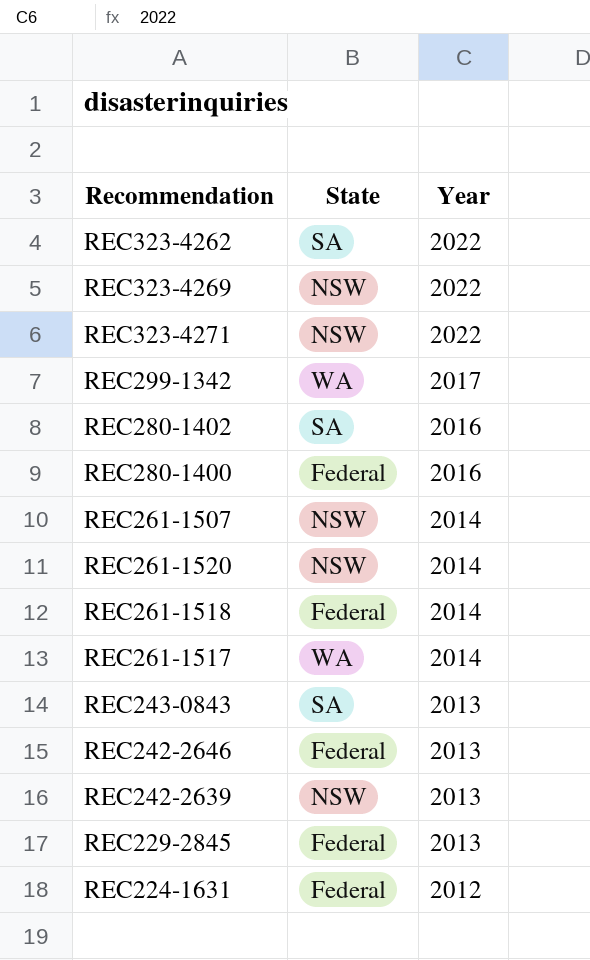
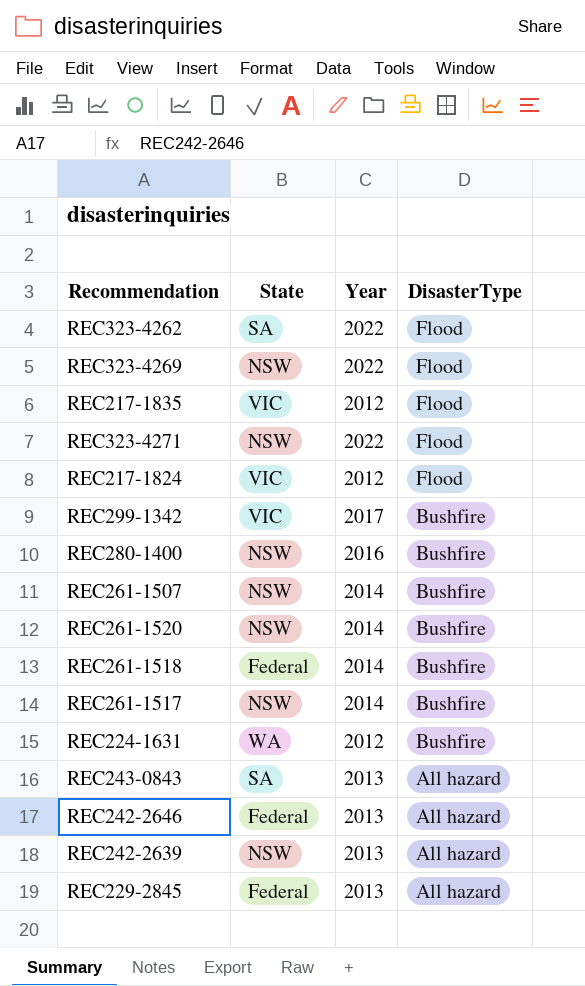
row order: Year descending -> DisasterType descending
column DisasterType | position: none -> 4
row REC280-1402: SA | 2016 -> none
row REC217-1835: none -> VIC | 2012 | Flood
row REC217-1824: none -> VIC | 2012 | Flood
REC299-1342 | State: WA -> VIC
REC280-1400 | State: Federal -> NSW
REC261-1517 | State: WA -> NSW
REC224-1631 | State: Federal -> WA

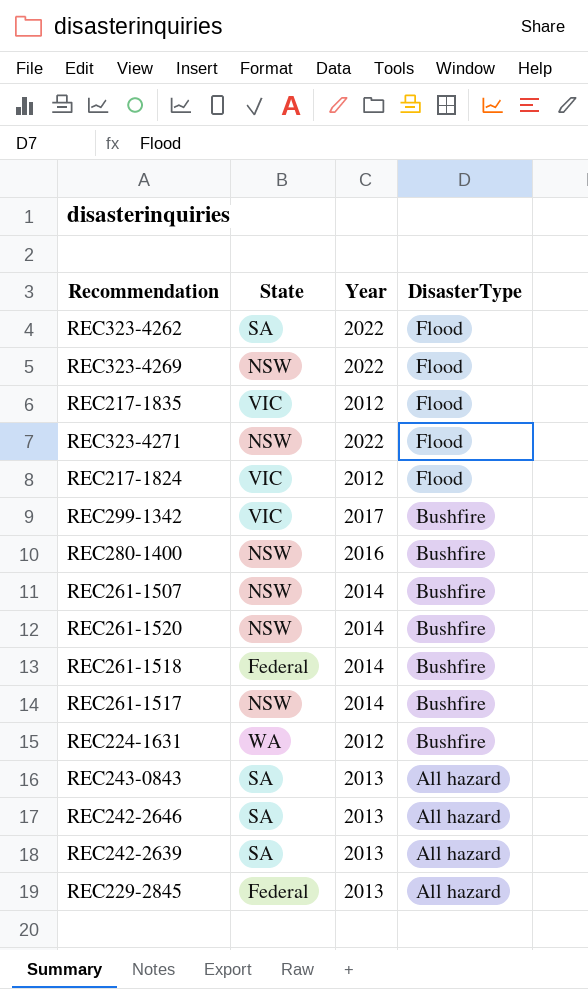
REC242-2646 | State: Federal -> SA
REC242-2639 | State: NSW -> SA

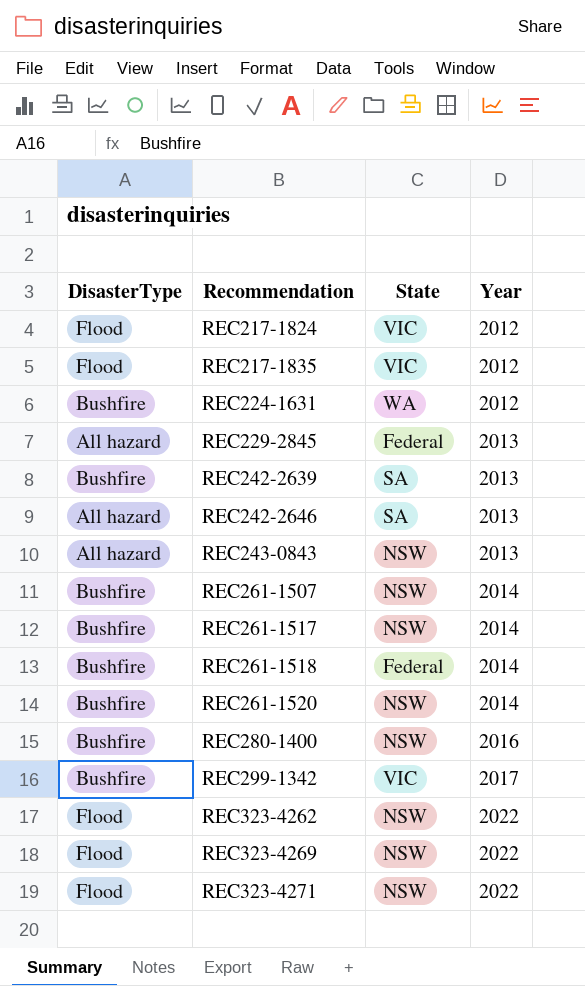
row order: DisasterType descending -> Recommendation ascending
column DisasterType | position: 4 -> 1
REC242-2639 | DisasterType: All hazard -> Bushfire
REC243-0843 | State: SA -> NSW
REC323-4262 | State: SA -> NSW

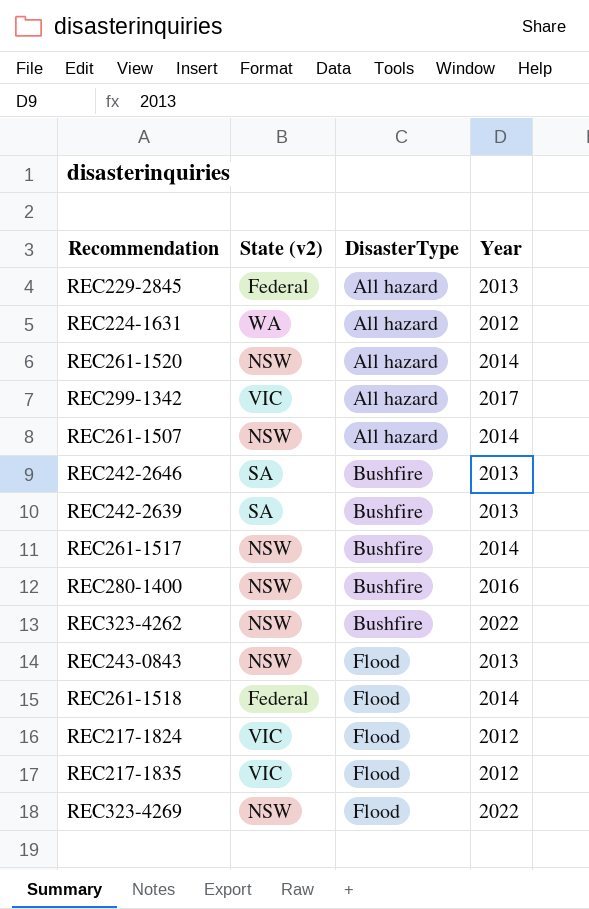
row order: Recommendation ascending -> DisasterType ascending
column name: State -> State (v2)
column DisasterType | position: 1 -> 3
row REC323-4271: Flood | NSW | 2022 -> none
REC224-1631 | DisasterType: Bushfire -> All hazard
REC261-1520 | DisasterType: Bushfire -> All hazard
REC299-1342 | DisasterType: Bushfire -> All hazard
REC261-1507 | DisasterType: Bushfire -> All hazard
REC242-2646 | DisasterType: All hazard -> Bushfire
REC323-4262 | DisasterType: Flood -> Bushfire
REC243-0843 | DisasterType: All hazard -> Flood
REC261-1518 | DisasterType: Bushfire -> Flood

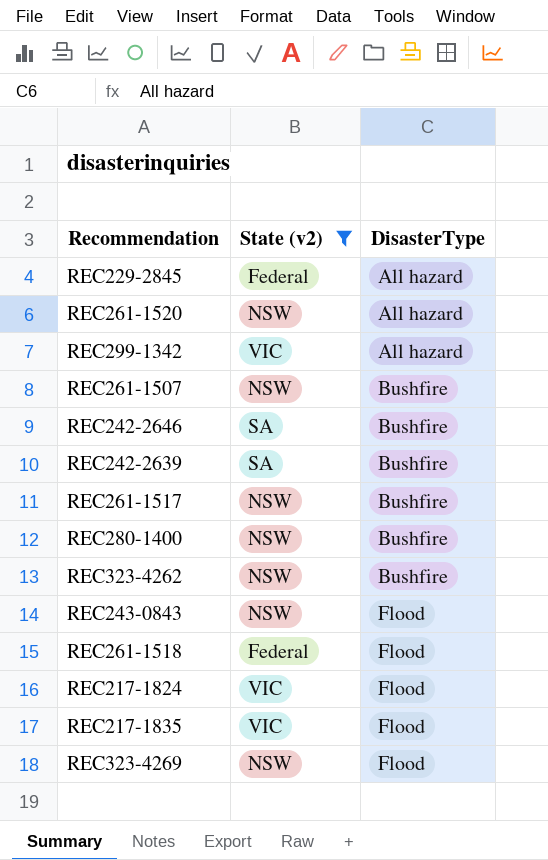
filter: none -> State (v2) != WA
column Year | position: 4 -> none
REC261-1507 | DisasterType: All hazard -> Bushfire

